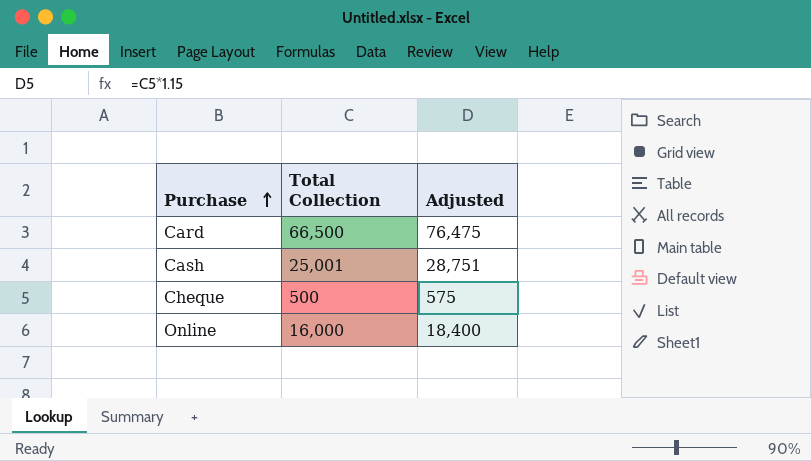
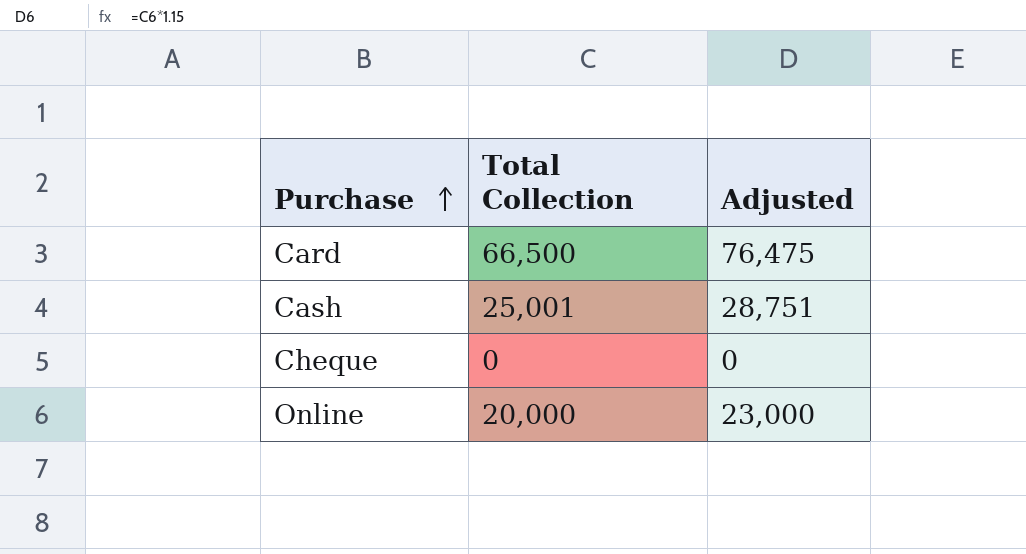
Cheque | Total Collection: 500 -> 0
Cheque | Adjusted: 575 -> 0
Online | Total Collection: 16,000 -> 20,000
Online | Adjusted: 18,400 -> 23,000

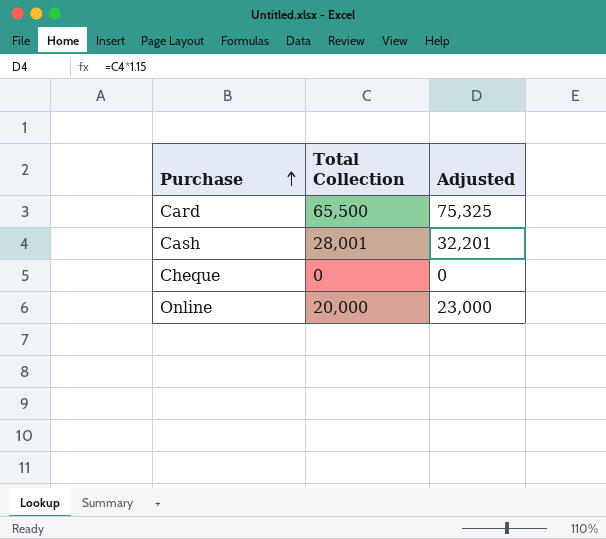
Card | Total Collection: 66,500 -> 65,500
Card | Adjusted: 76,475 -> 75,325
Cash | Total Collection: 25,001 -> 28,001
Cash | Adjusted: 28,751 -> 32,201

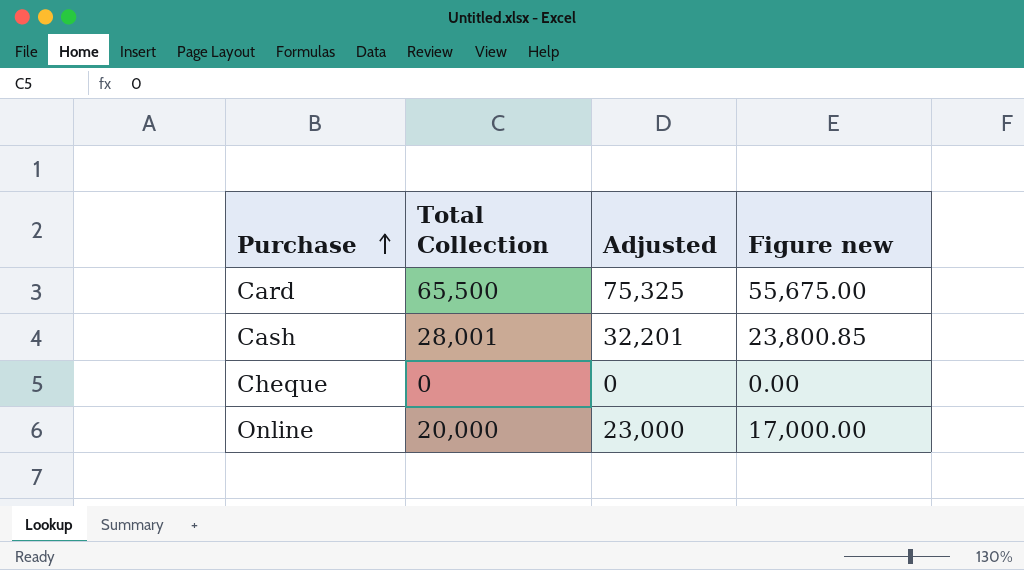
column Figure new | formula: none -> [Total Collection] * 0.85

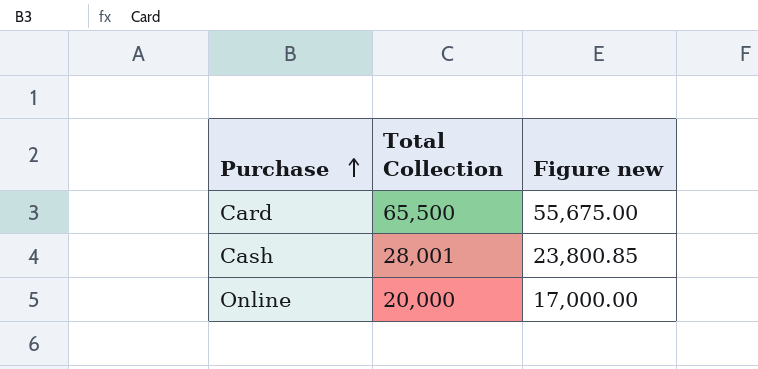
column Adjusted | formula: [Total Collection] * 1.15 -> none
row Cheque: 0 | 0 | 0.00 -> none

